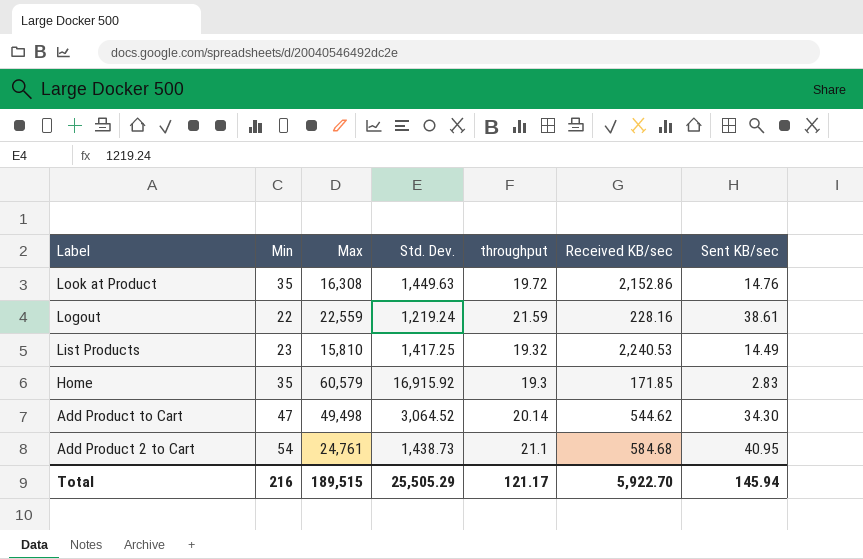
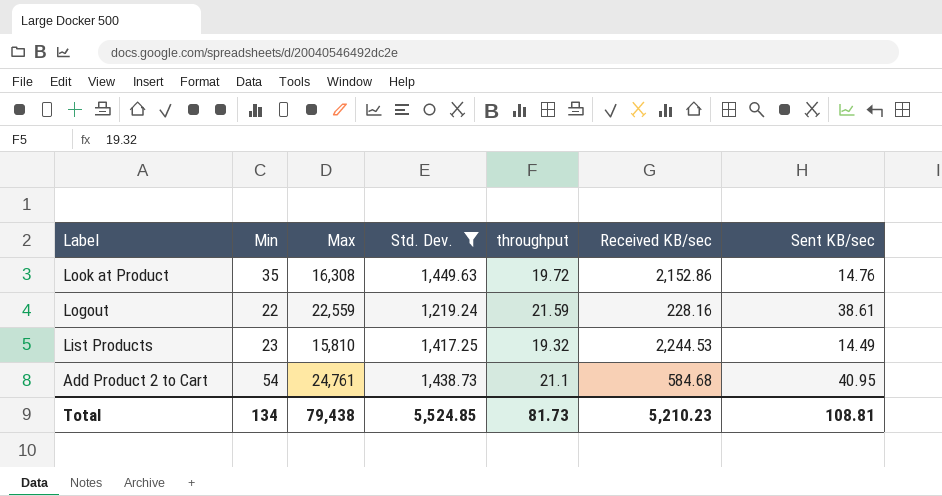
filter: none -> Std. Dev. <= 1,449.63
List Products | Received KB/sec: 2,240.53 -> 2,244.53
Total | Min: 216 -> 134
Total | Max: 189,515 -> 79,438
Total | Std. Dev.: 25,505.29 -> 5,524.85
Total | throughput: 121.17 -> 81.73
Total | Received KB/sec: 5,922.70 -> 5,210.23
Total | Sent KB/sec: 145.94 -> 108.81

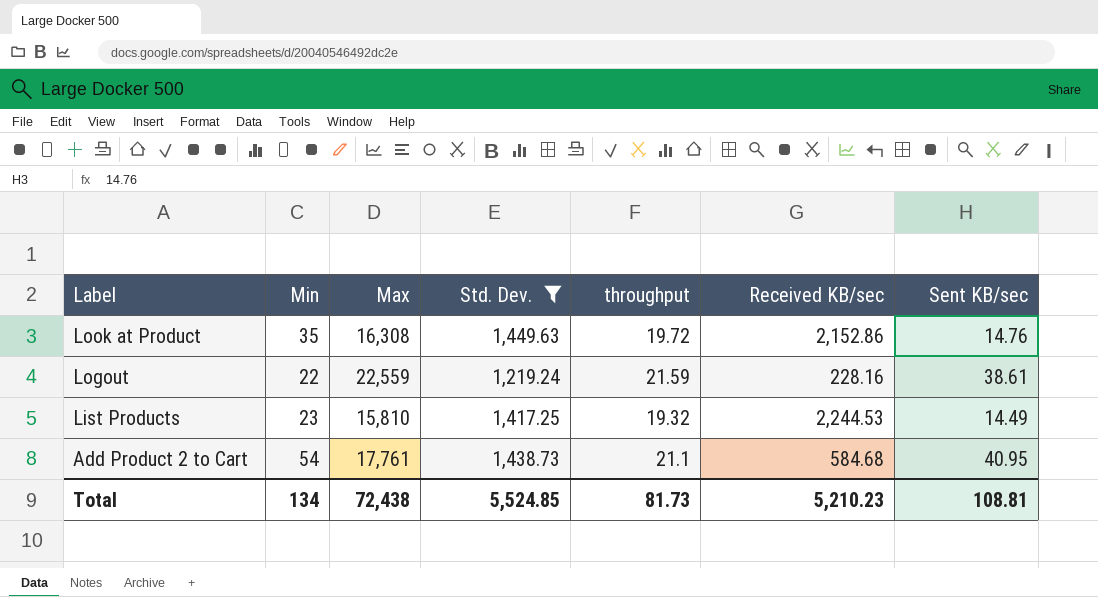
Add Product 2 to Cart | Max: 24,761 -> 17,761
Total | Max: 79,438 -> 72,438

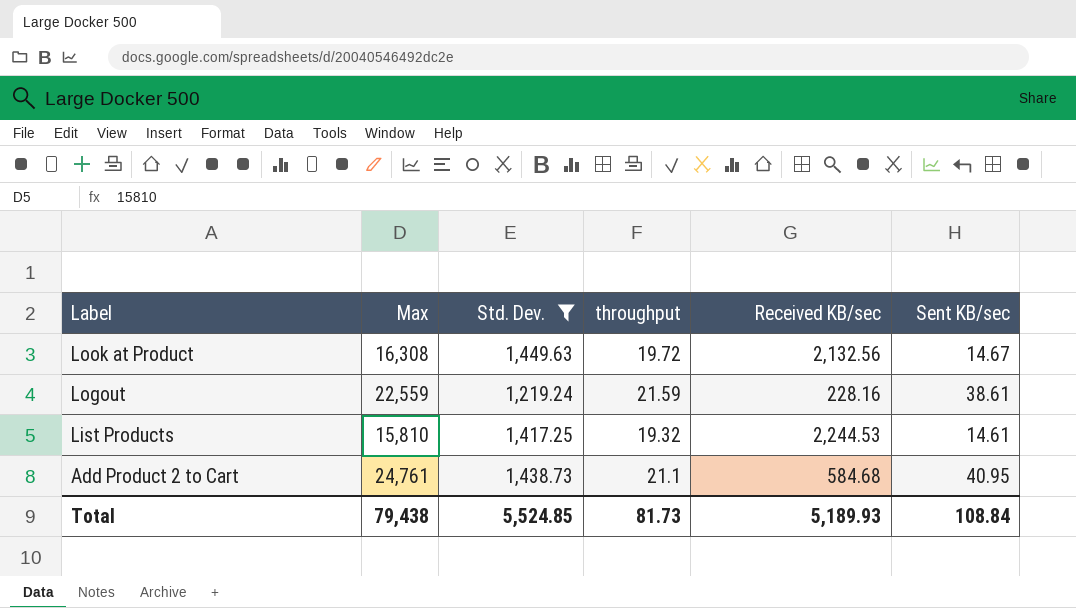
column Min | position: 2 -> none
Look at Product | Received KB/sec: 2,152.86 -> 2,132.56
Look at Product | Sent KB/sec: 14.76 -> 14.67
List Products | Sent KB/sec: 14.49 -> 14.61
Add Product 2 to Cart | Max: 17,761 -> 24,761
Total | Max: 72,438 -> 79,438
Total | Received KB/sec: 5,210.23 -> 5,189.93
Total | Sent KB/sec: 108.81 -> 108.84

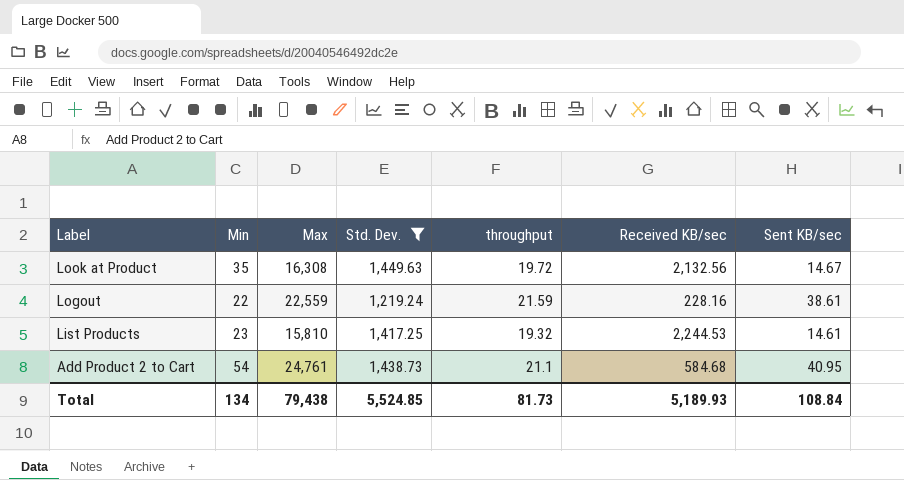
column Min | position: none -> 2

